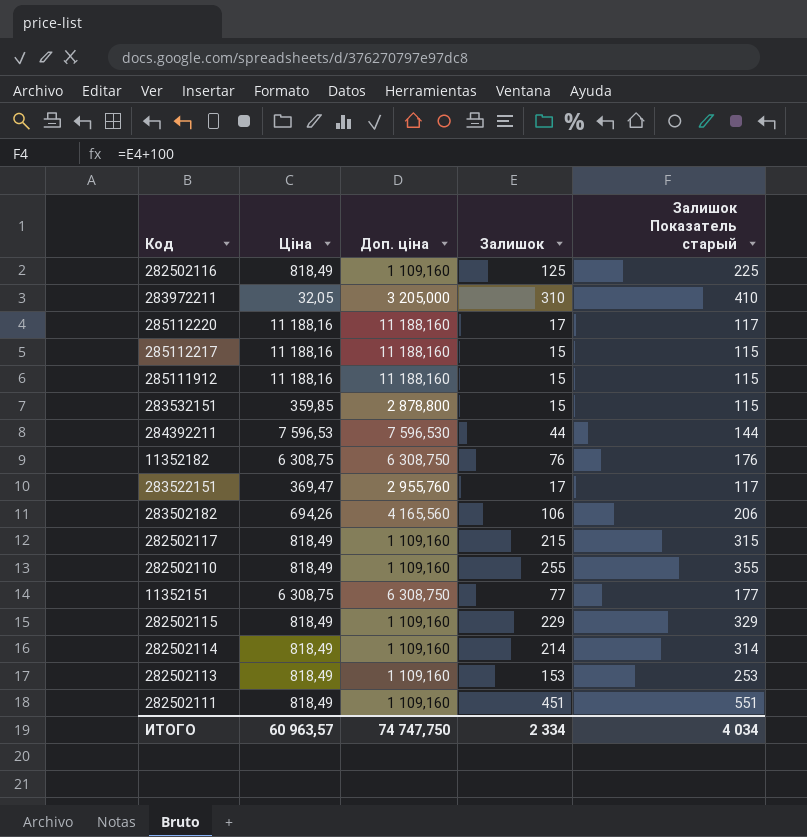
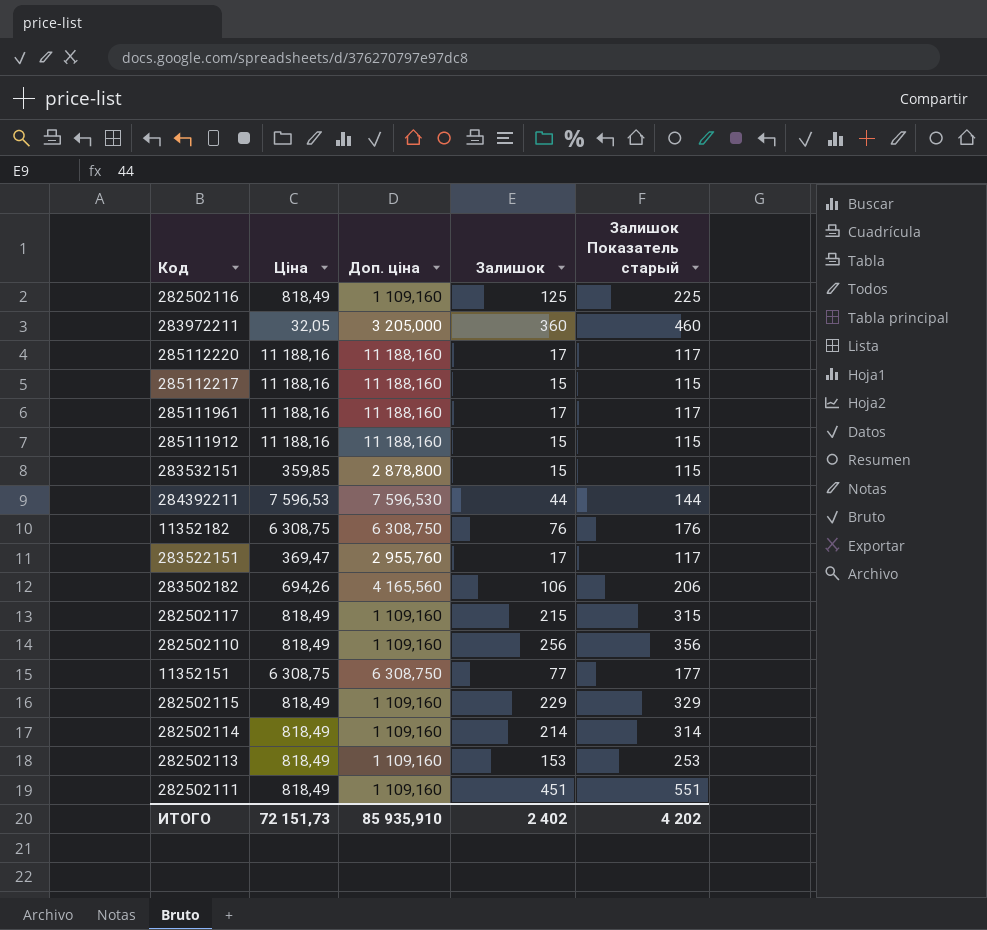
283972211 | Залишок: 310 -> 360
283972211 | Залишок Показатель старый: 410 -> 460
row 285111961: none -> 11 188,16 | 11 188,160 | 17 | 117
282502110 | Залишок: 255 -> 256
282502110 | Залишок Показатель старый: 355 -> 356
ИТОГО | Ціна: 60 963,57 -> 72 151,73
ИТОГО | Доп. ціна: 74 747,750 -> 85 935,910
ИТОГО | Залишок: 2 334 -> 2 402
ИТОГО | Залишок Показатель старый: 4 034 -> 4 202

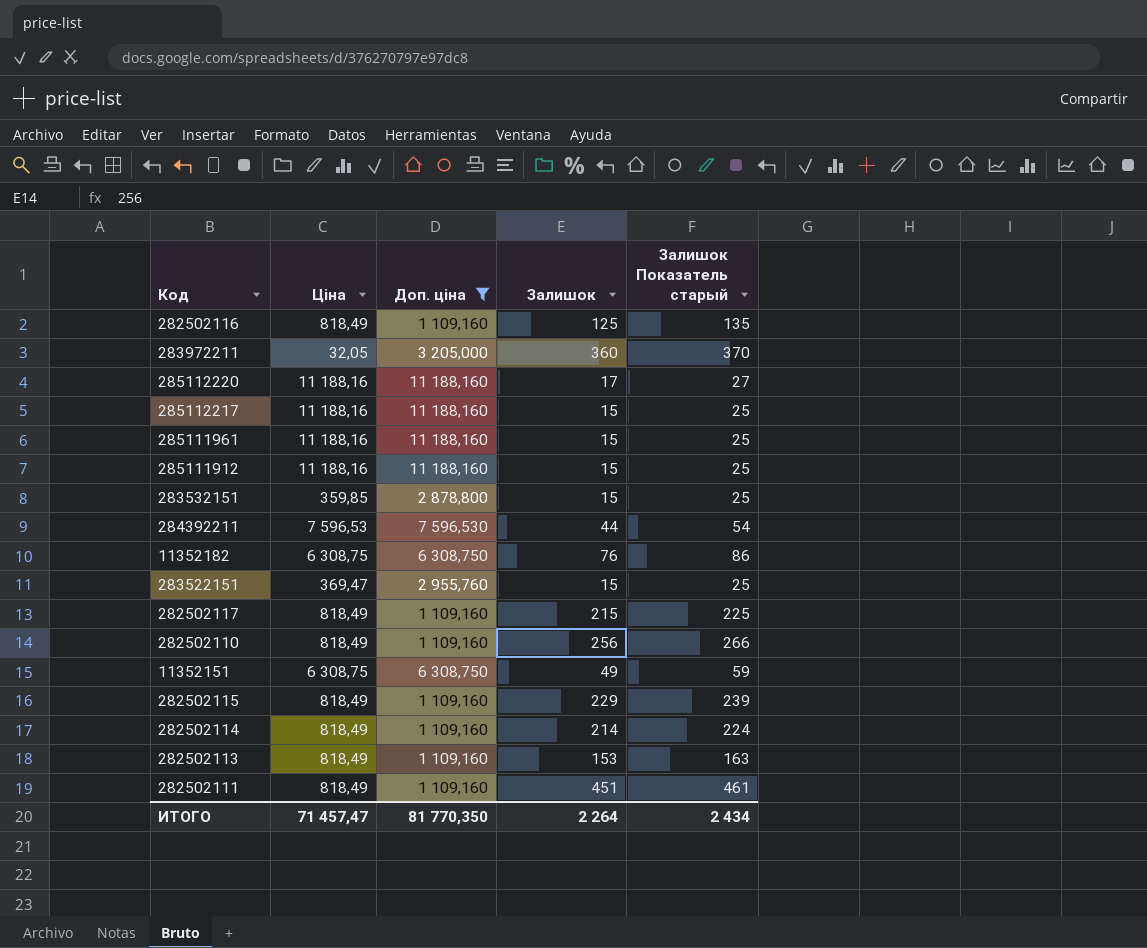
filter: none -> Доп. ціна != 4 165,560
column Залишок Показатель старый | formula: [Залишок] + 100 -> [Залишок] + 10
285111961 | Залишок: 17 -> 15
283522151 | Залишок: 17 -> 15
11352151 | Залишок: 77 -> 49
ИТОГО | Ціна: 72 151,73 -> 71 457,47
ИТОГО | Доп. ціна: 85 935,910 -> 81 770,350
ИТОГО | Залишок: 2 402 -> 2 264
ИТОГО | Залишок Показатель старый: 4 202 -> 2 434

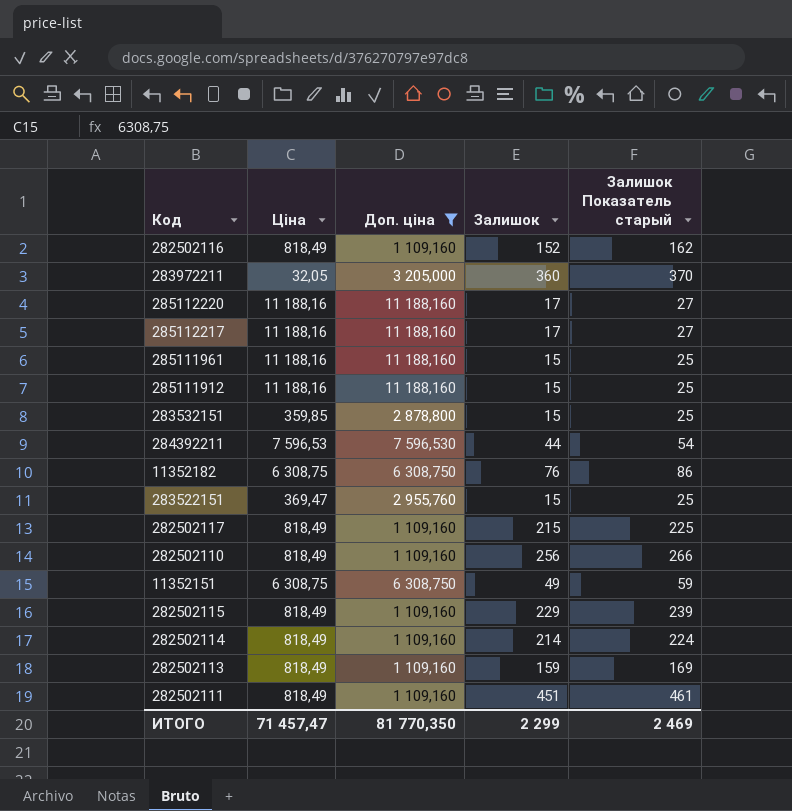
282502116 | Залишок: 125 -> 152
282502116 | Залишок Показатель старый: 135 -> 162
285112217 | Залишок: 15 -> 17
285112217 | Залишок Показатель старый: 25 -> 27
282502113 | Залишок: 153 -> 159
282502113 | Залишок Показатель старый: 163 -> 169
ИТОГО | Залишок: 2 264 -> 2 299
ИТОГО | Залишок Показатель старый: 2 434 -> 2 469

